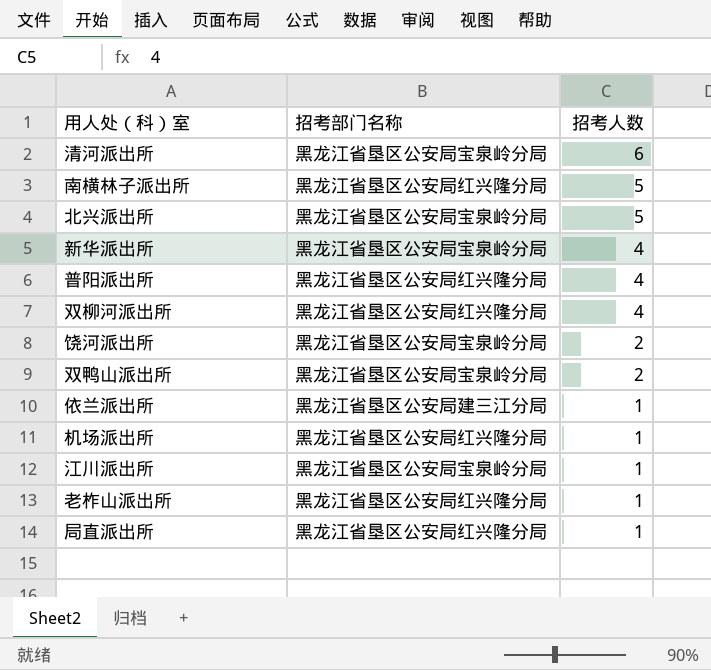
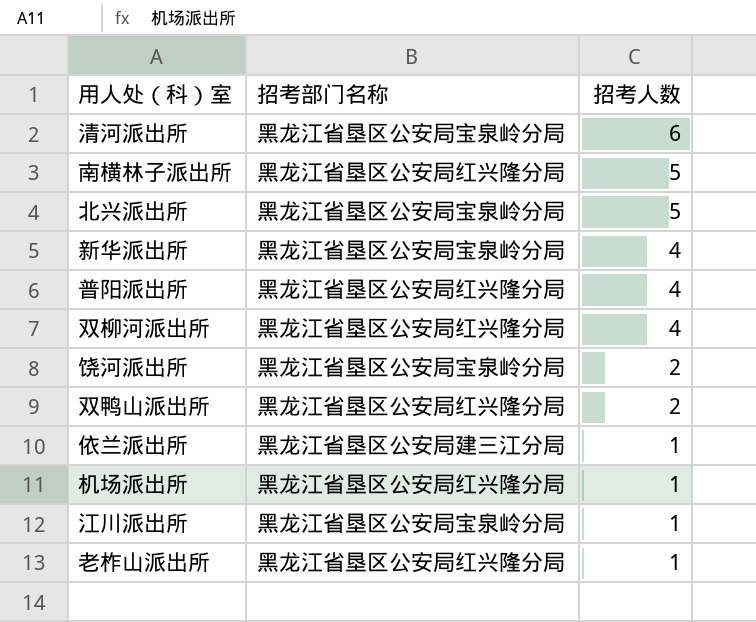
row 局直派出所: 黑龙江省垦区公安局红兴隆分局 | 1 -> none
双鸭山派出所 | 招考部门名称: 黑龙江省垦区公安局宝泉岭分局 -> 黑龙江省垦区公安局红兴隆分局

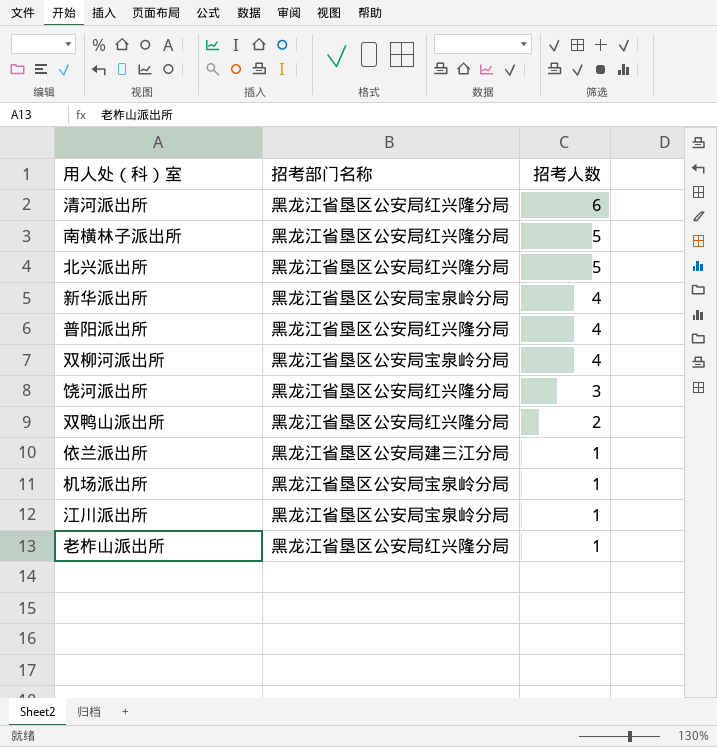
清河派出所 | 招考部门名称: 黑龙江省垦区公安局宝泉岭分局 -> 黑龙江省垦区公安局红兴隆分局
北兴派出所 | 招考部门名称: 黑龙江省垦区公安局宝泉岭分局 -> 黑龙江省垦区公安局红兴隆分局
双柳河派出所 | 招考部门名称: 黑龙江省垦区公安局红兴隆分局 -> 黑龙江省垦区公安局宝泉岭分局
饶河派出所 | 招考部门名称: 黑龙江省垦区公安局宝泉岭分局 -> 黑龙江省垦区公安局红兴隆分局
饶河派出所 | 招考人数: 2 -> 3
机场派出所 | 招考部门名称: 黑龙江省垦区公安局红兴隆分局 -> 黑龙江省垦区公安局宝泉岭分局

